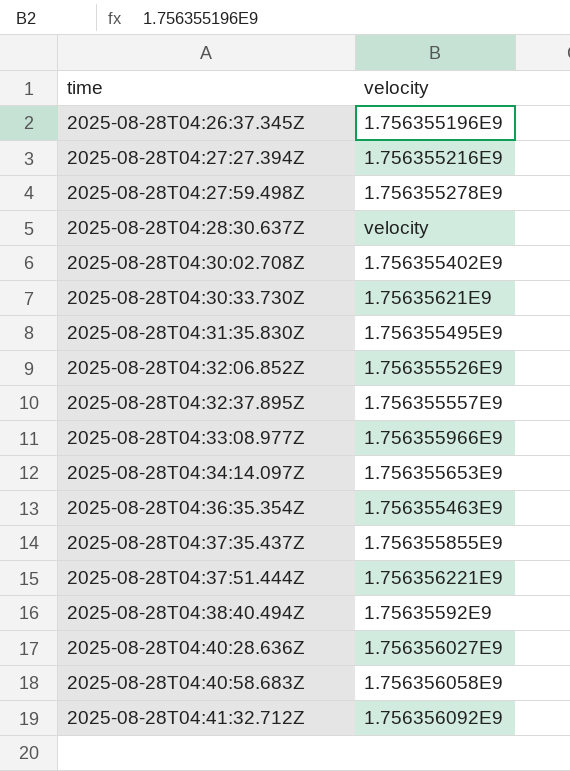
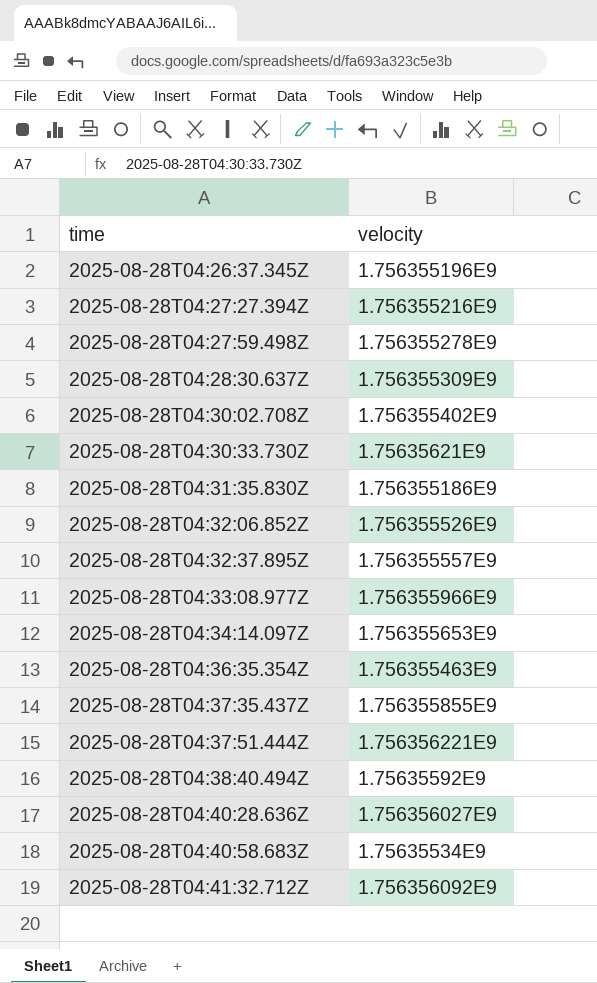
2025-08-28T04:28:30.637Z | velocity: velocity -> 1.756355309E9
2025-08-28T04:31:35.830Z | velocity: 1.756355495E9 -> 1.756355186E9
2025-08-28T04:40:58.683Z | velocity: 1.756356058E9 -> 1.75635534E9

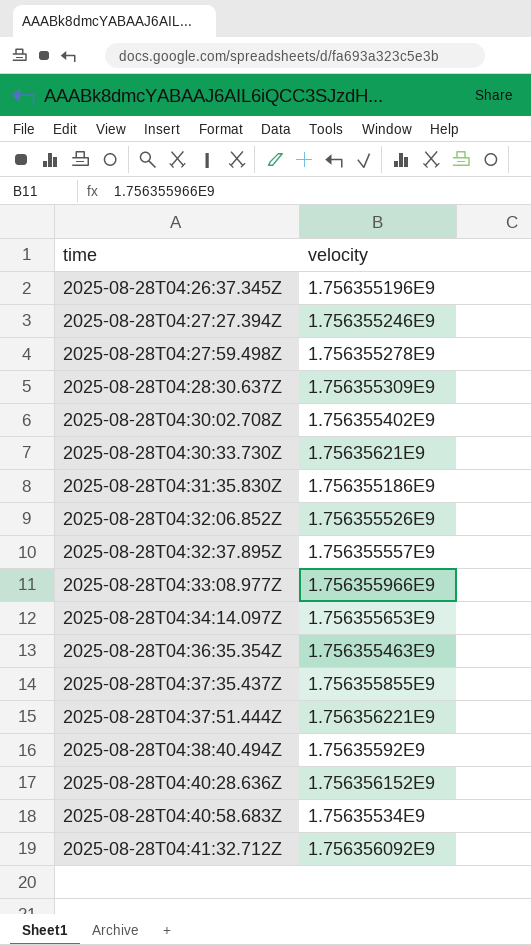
2025-08-28T04:27:27.394Z | velocity: 1.756355216E9 -> 1.756355246E9
2025-08-28T04:40:28.636Z | velocity: 1.756356027E9 -> 1.756356152E9

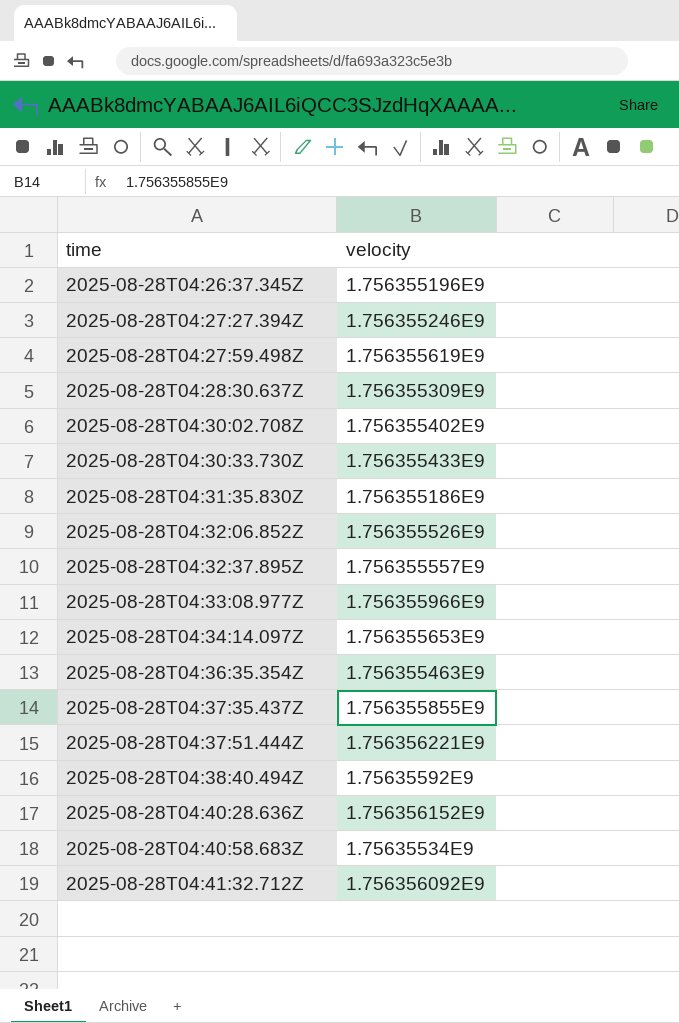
2025-08-28T04:27:59.498Z | velocity: 1.756355278E9 -> 1.756355619E9
2025-08-28T04:30:33.730Z | velocity: 1.75635621E9 -> 1.756355433E9

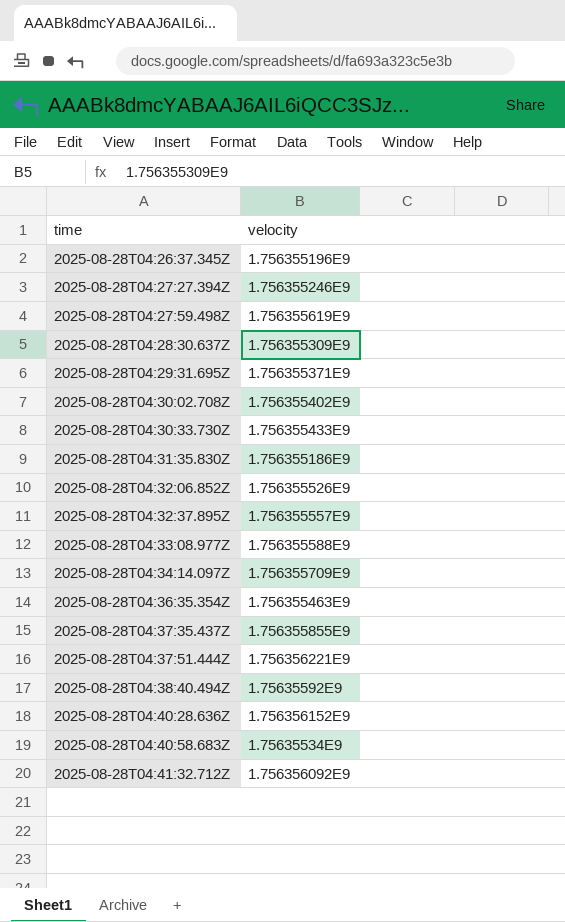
row 2025-08-28T04:29:31.695Z: none -> 1.756355371E9
2025-08-28T04:33:08.977Z | velocity: 1.756355966E9 -> 1.756355588E9
2025-08-28T04:34:14.097Z | velocity: 1.756355653E9 -> 1.756355709E9

